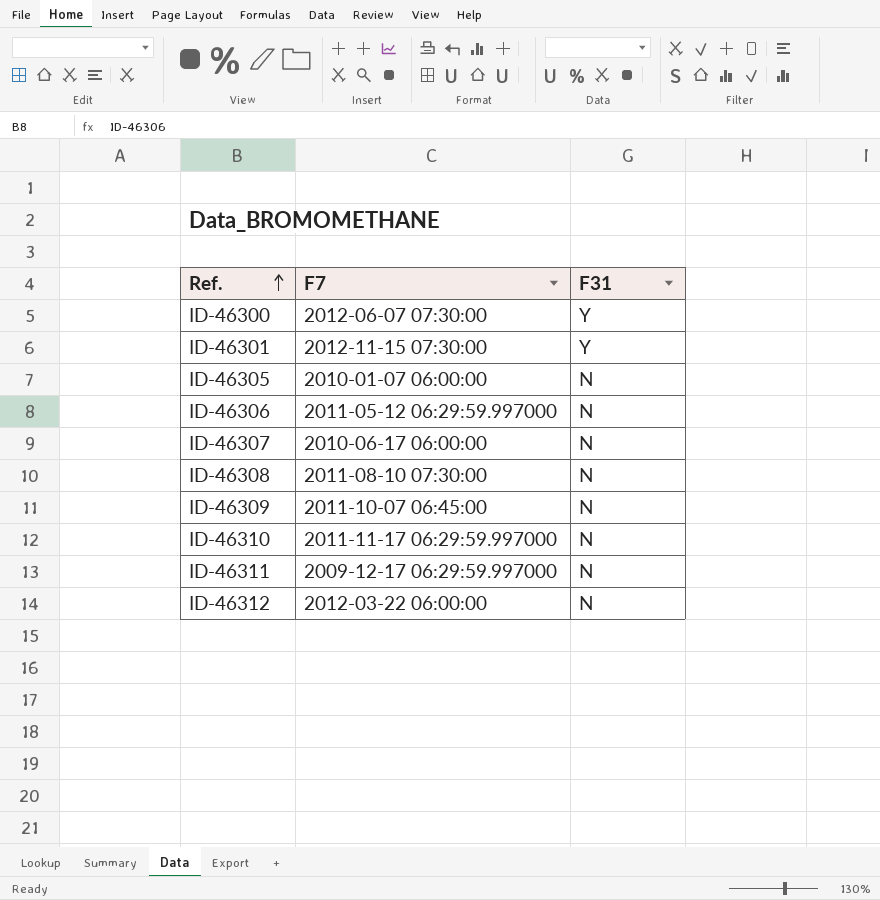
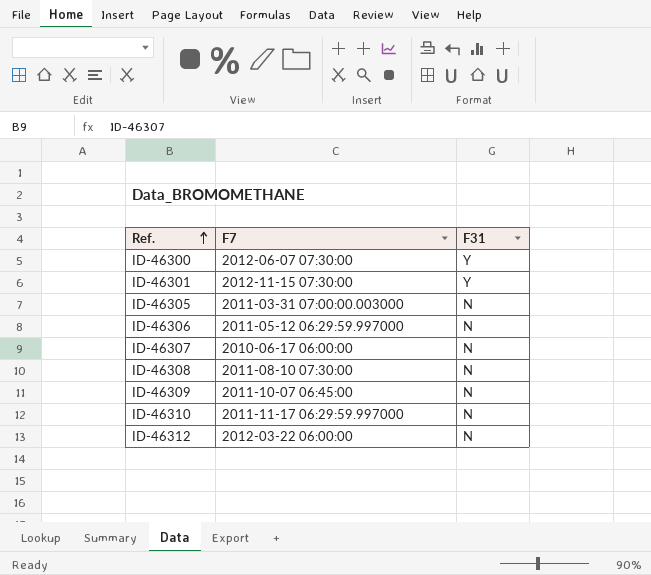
row ID-46311: 2009-12-17 06:29:59.997000 | N -> none
ID-46305 | F7: 2010-01-07 06:00:00 -> 2011-03-31 07:00:00.003000

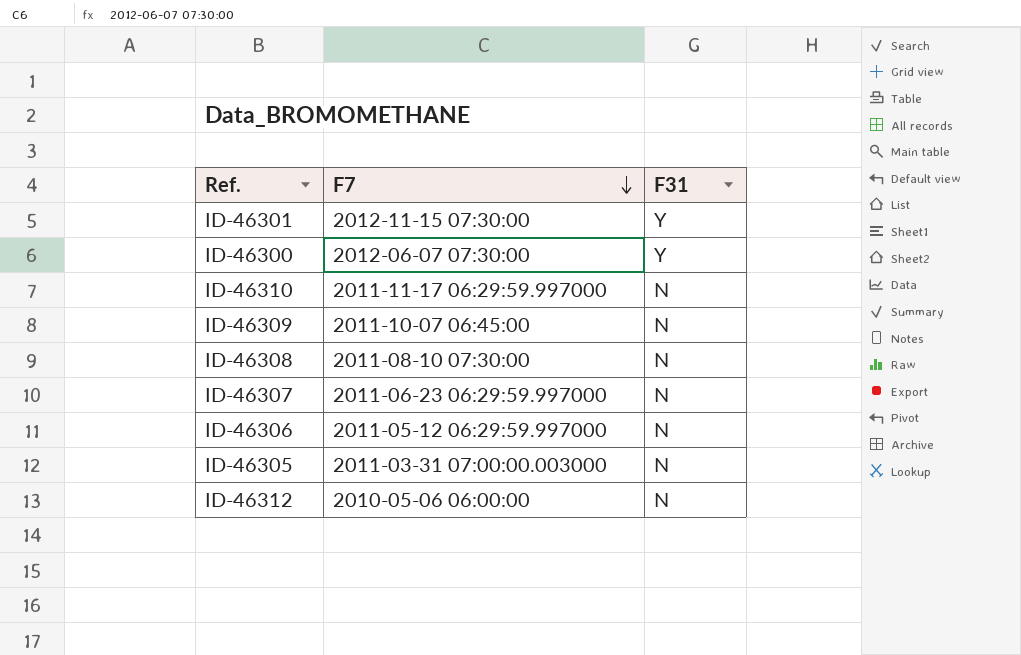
row order: Ref. ascending -> F7 descending
ID-46307 | F7: 2010-06-17 06:00:00 -> 2011-06-23 06:29:59.997000
ID-46312 | F7: 2012-03-22 06:00:00 -> 2010-05-06 06:00:00

